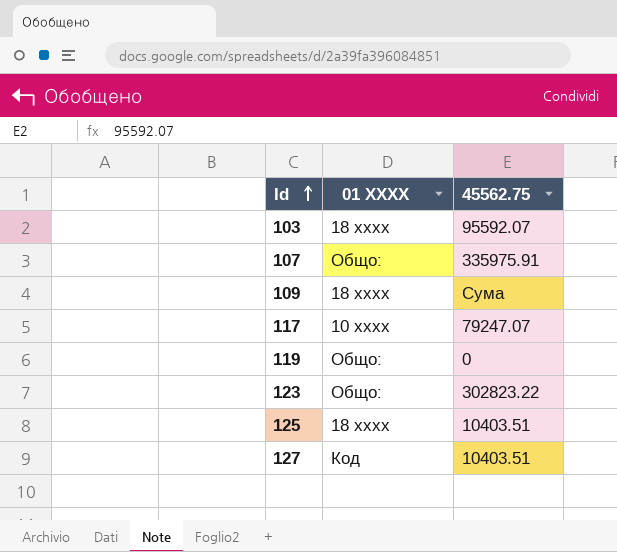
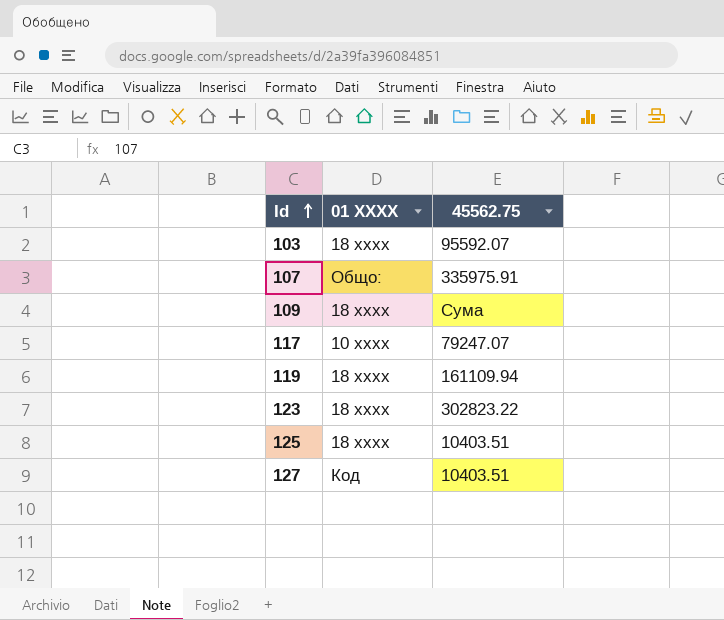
119 | 01 XXXX: Общо: -> 18 xxxx
119 | 45562.75: 0 -> 161109.94
123 | 01 XXXX: Общо: -> 18 xxxx

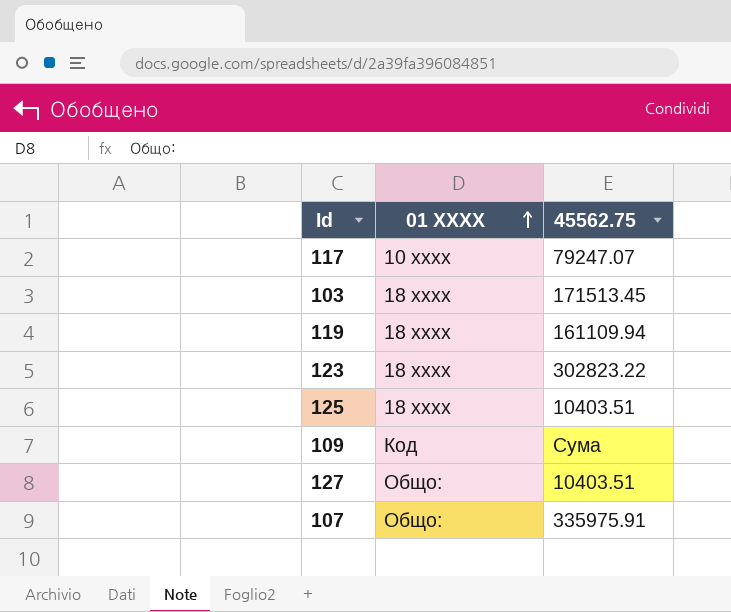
row order: Id ascending -> 01 XXXX ascending
103 | 45562.75: 95592.07 -> 171513.45
109 | 01 XXXX: 18 xxxx -> Код
127 | 01 XXXX: Код -> Общо:

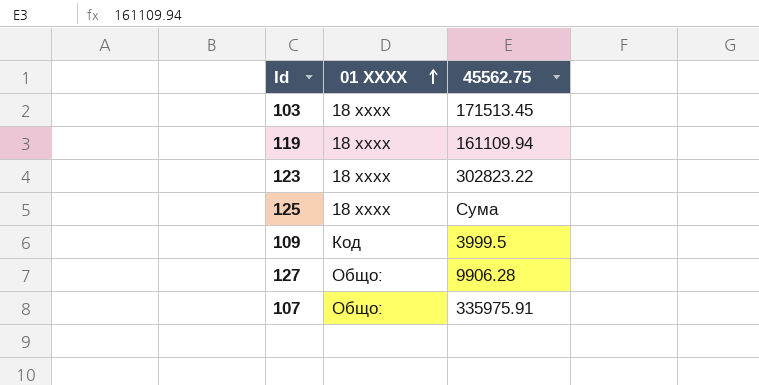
row 117: 10 xxxx | 79247.07 -> none
125 | 45562.75: 10403.51 -> Сума
109 | 45562.75: Сума -> 3999.5
127 | 45562.75: 10403.51 -> 9906.28

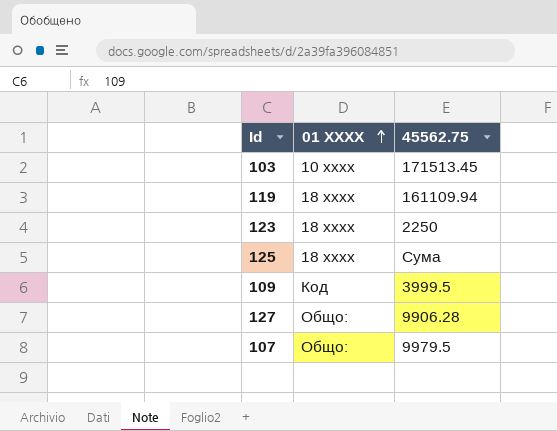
103 | 01 XXXX: 18 xxxx -> 10 xxxx
123 | 45562.75: 302823.22 -> 2250
107 | 45562.75: 335975.91 -> 9979.5

